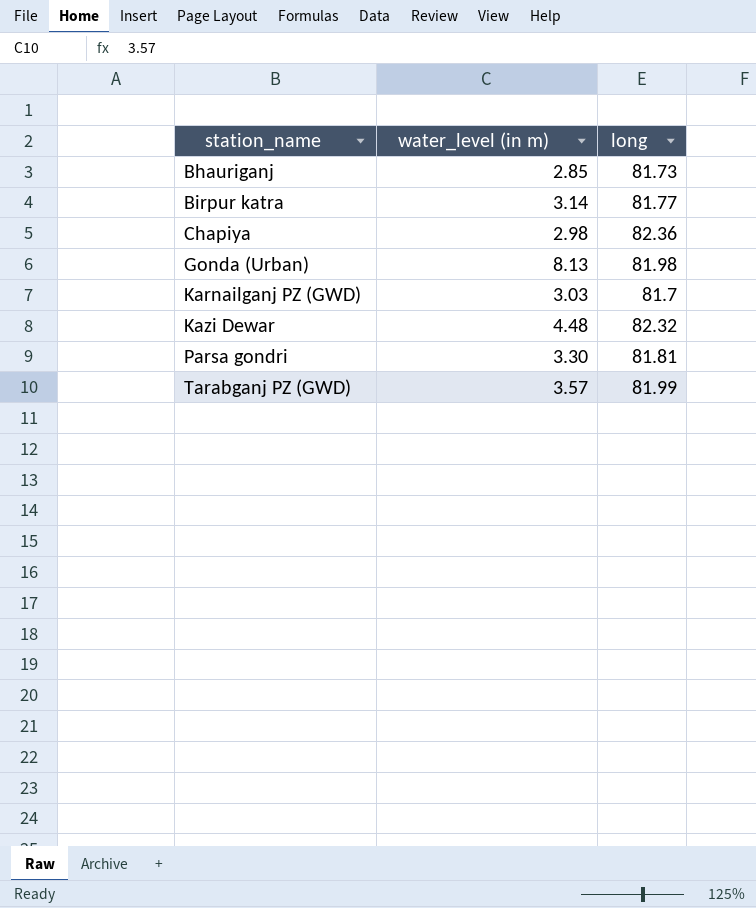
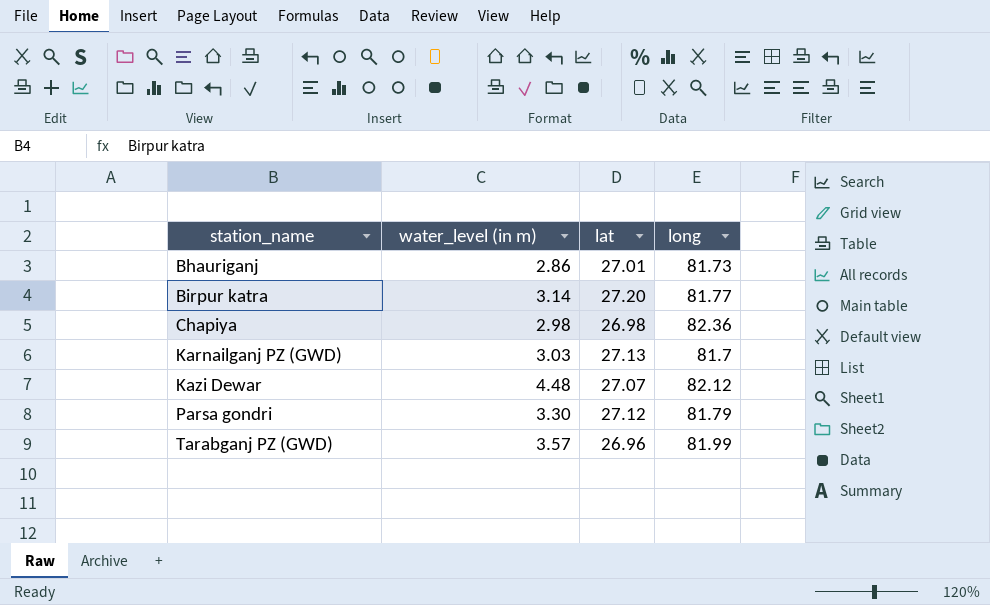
column lat | position: none -> 3
row Gonda (Urban): 8.13 | 81.98 -> none
Bhauriganj | water_level (in m): 2.85 -> 2.86
Kazi Dewar | long: 82.32 -> 82.12
Parsa gondri | long: 81.81 -> 81.79

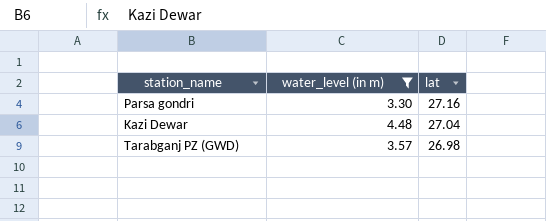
filter: none -> water_level (in m) >= 3.30
row order: station_name ascending -> lat descending
column long | position: 4 -> none
Parsa gondri | lat: 27.12 -> 27.16
Kazi Dewar | lat: 27.07 -> 27.04
Tarabganj PZ (GWD) | lat: 26.96 -> 26.98

